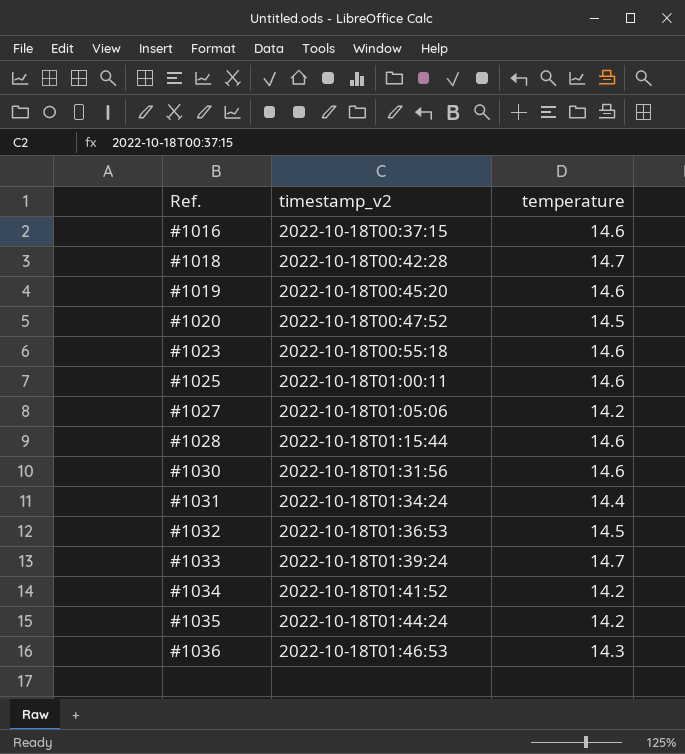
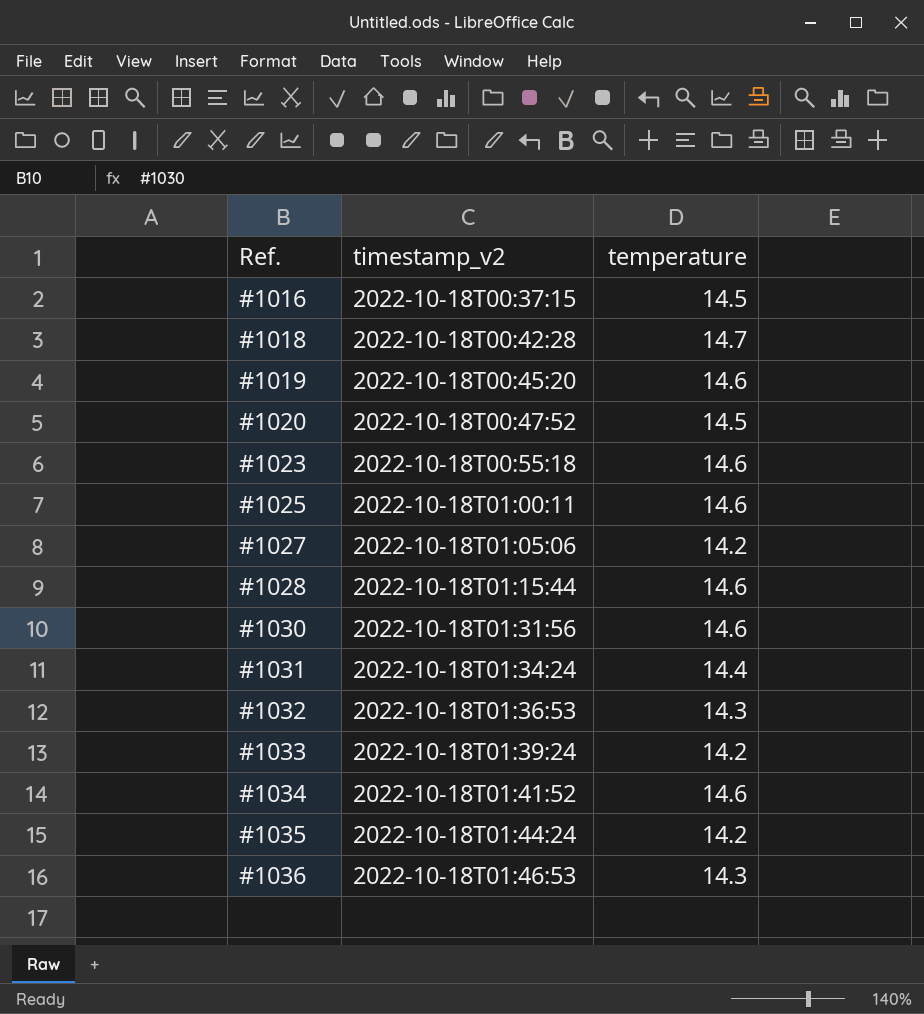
#1016 | temperature: 14.6 -> 14.5
#1032 | temperature: 14.5 -> 14.3
#1033 | temperature: 14.7 -> 14.2
#1034 | temperature: 14.2 -> 14.6

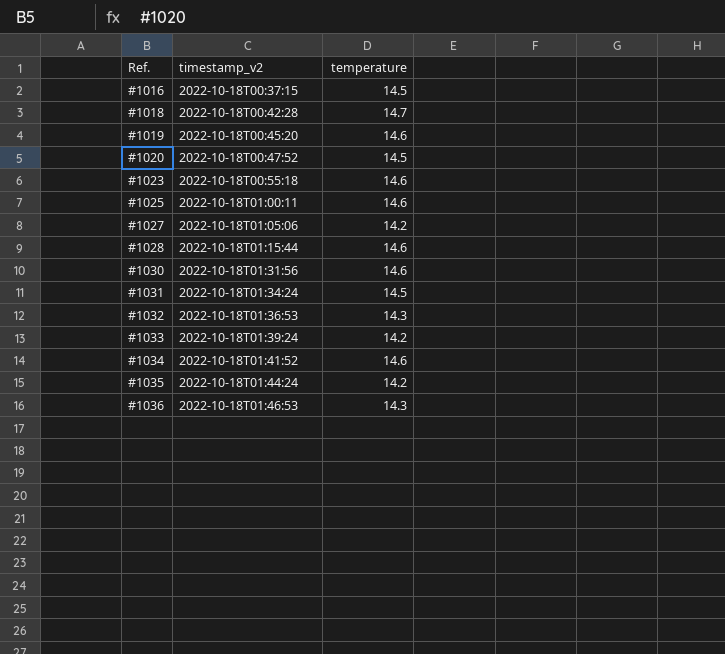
#1031 | temperature: 14.4 -> 14.5

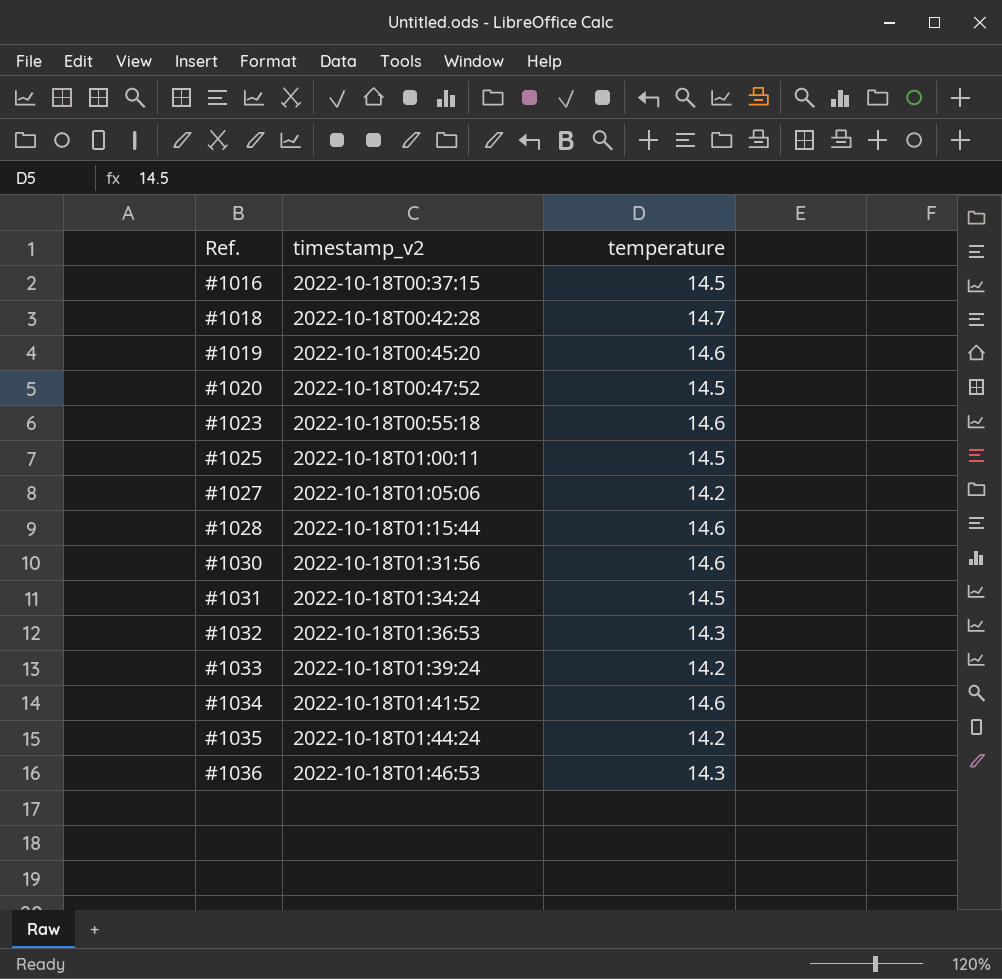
#1025 | temperature: 14.6 -> 14.5

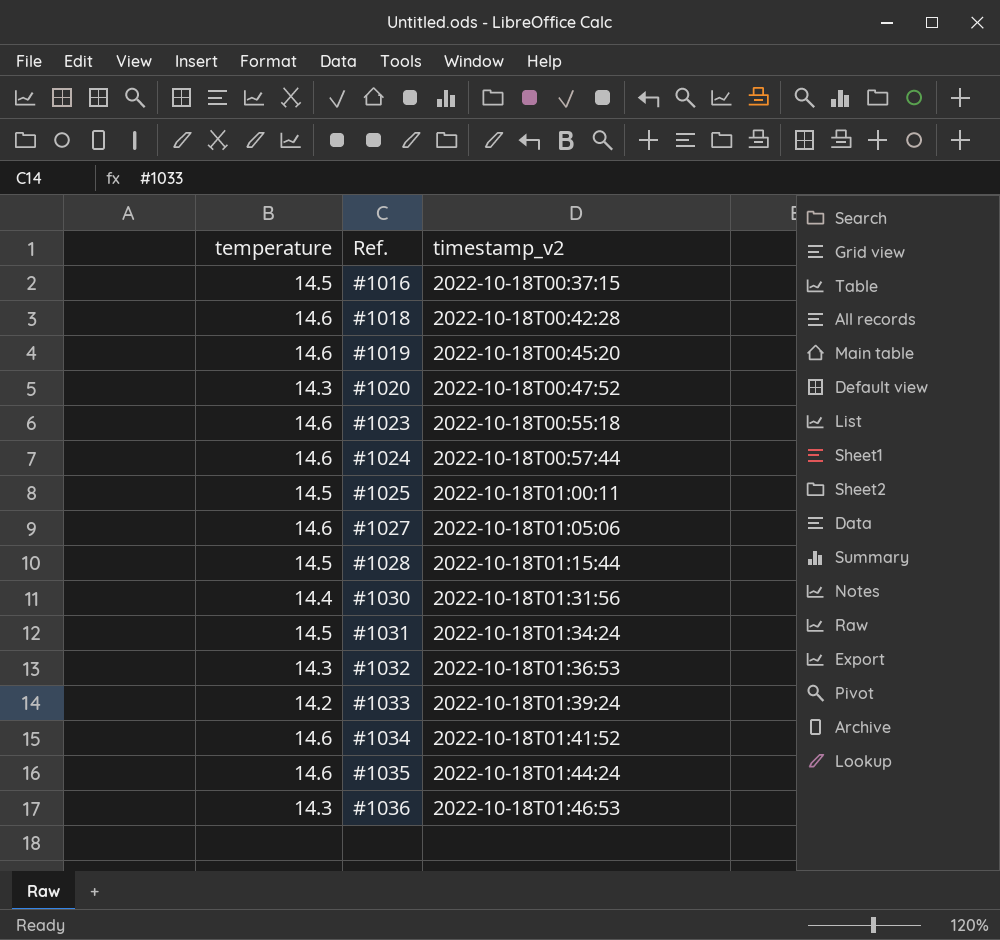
column temperature | position: 3 -> 1
#1018 | temperature: 14.7 -> 14.6
#1020 | temperature: 14.5 -> 14.3
row #1024: none -> 14.6 | 2022-10-18T00:57:44
#1027 | temperature: 14.2 -> 14.6
#1028 | temperature: 14.6 -> 14.5
#1030 | temperature: 14.6 -> 14.4
#1035 | temperature: 14.2 -> 14.6

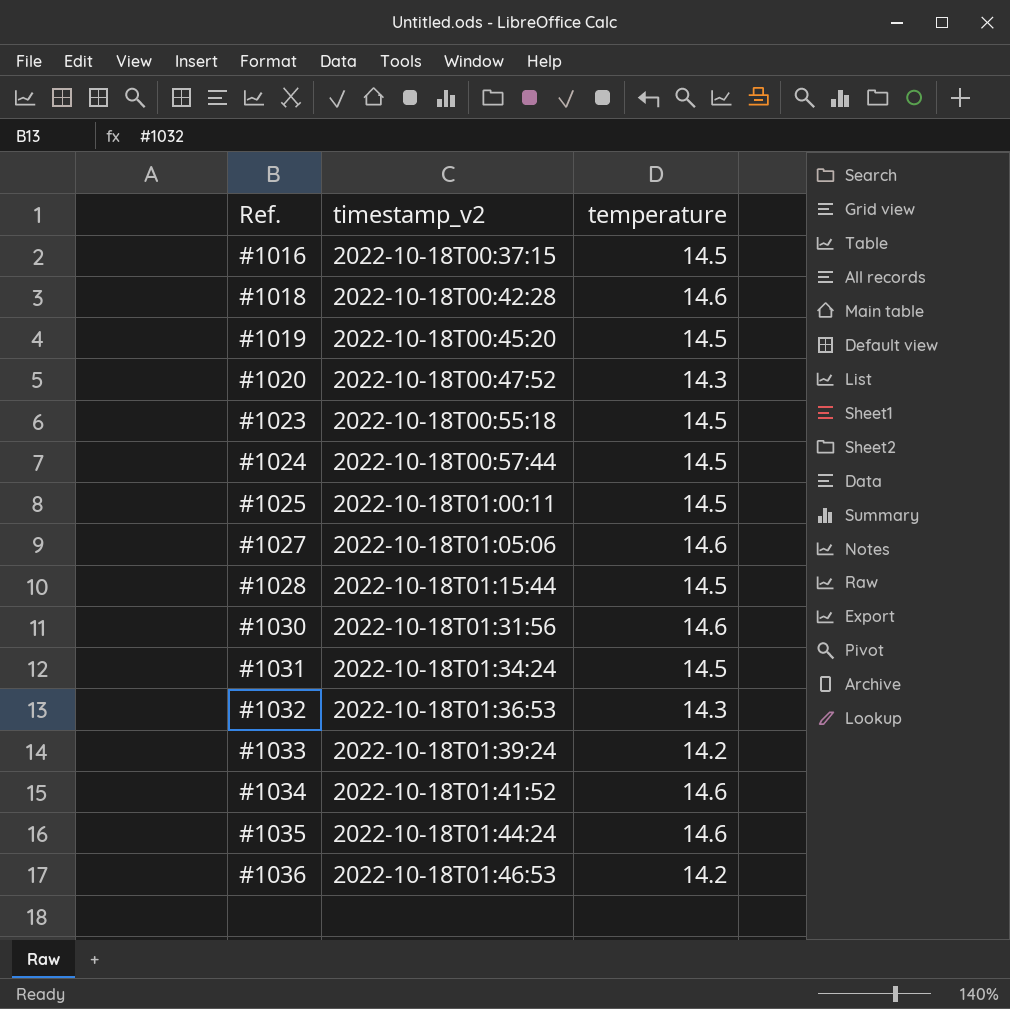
column temperature | position: 1 -> 3
#1019 | temperature: 14.6 -> 14.5
#1023 | temperature: 14.6 -> 14.5
#1024 | temperature: 14.6 -> 14.5
#1030 | temperature: 14.4 -> 14.6
#1036 | temperature: 14.3 -> 14.2

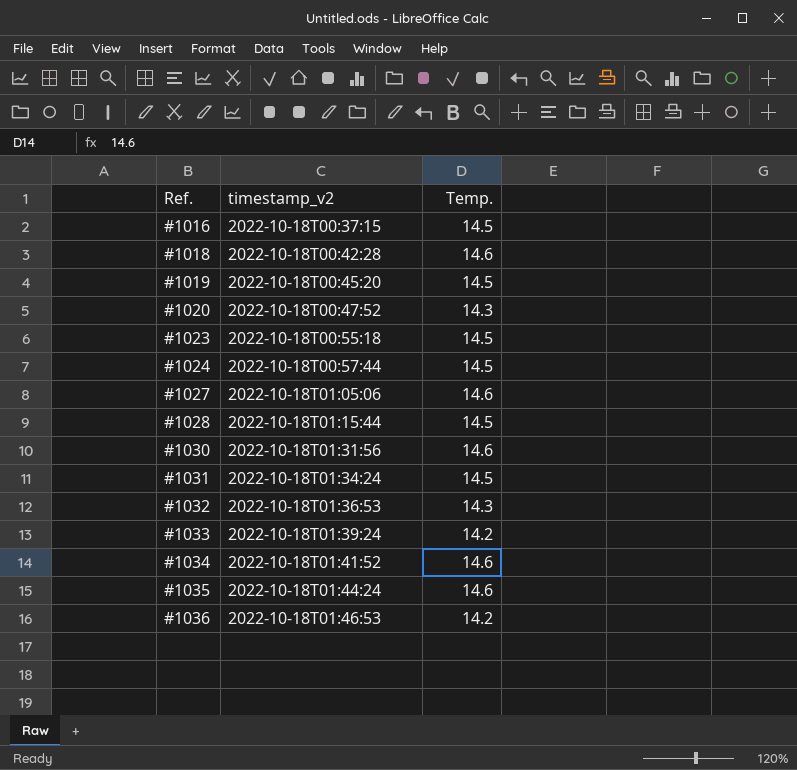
column name: temperature -> Temp.
row #1025: 2022-10-18T01:00:11 | 14.5 -> none

